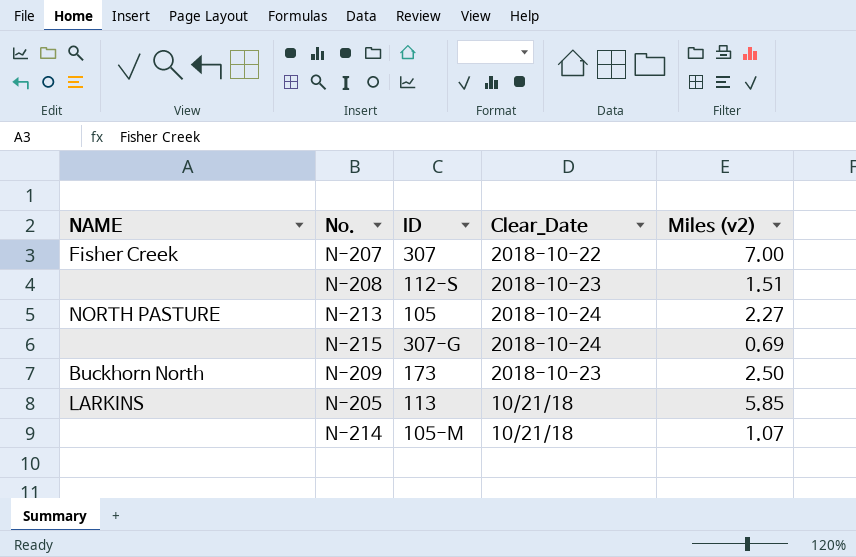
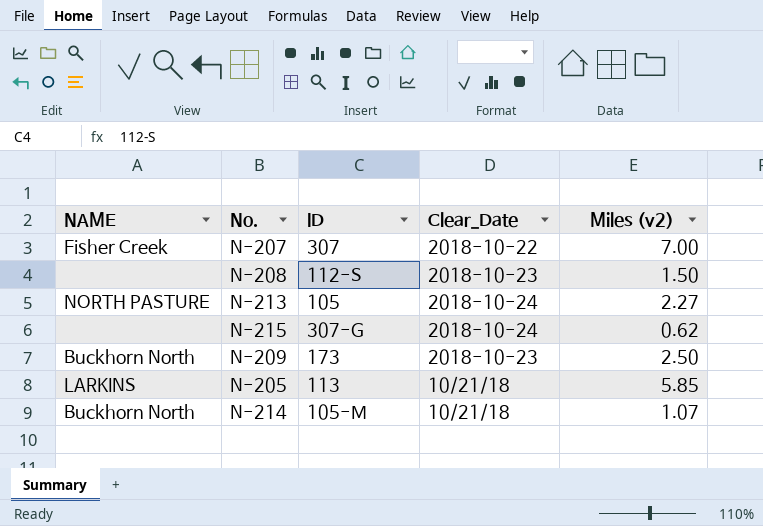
N-208 | Miles (v2): 1.51 -> 1.50
N-215 | Miles (v2): 0.69 -> 0.62
N-214 | NAME: none -> Buckhorn North

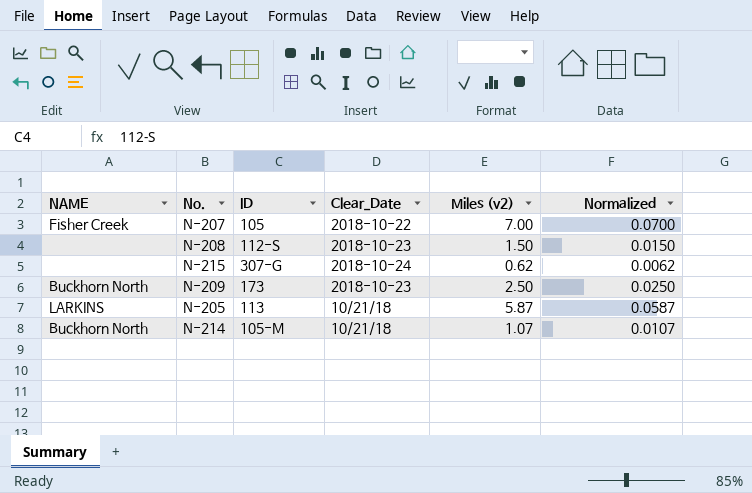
column Normalized | formula: none -> [Miles (v2)] * 0.01
row N-213: NORTH PASTURE | 105 | 2018-10-24 | 2.27 -> none
N-207 | ID: 307 -> 105
N-205 | Miles (v2): 5.85 -> 5.87

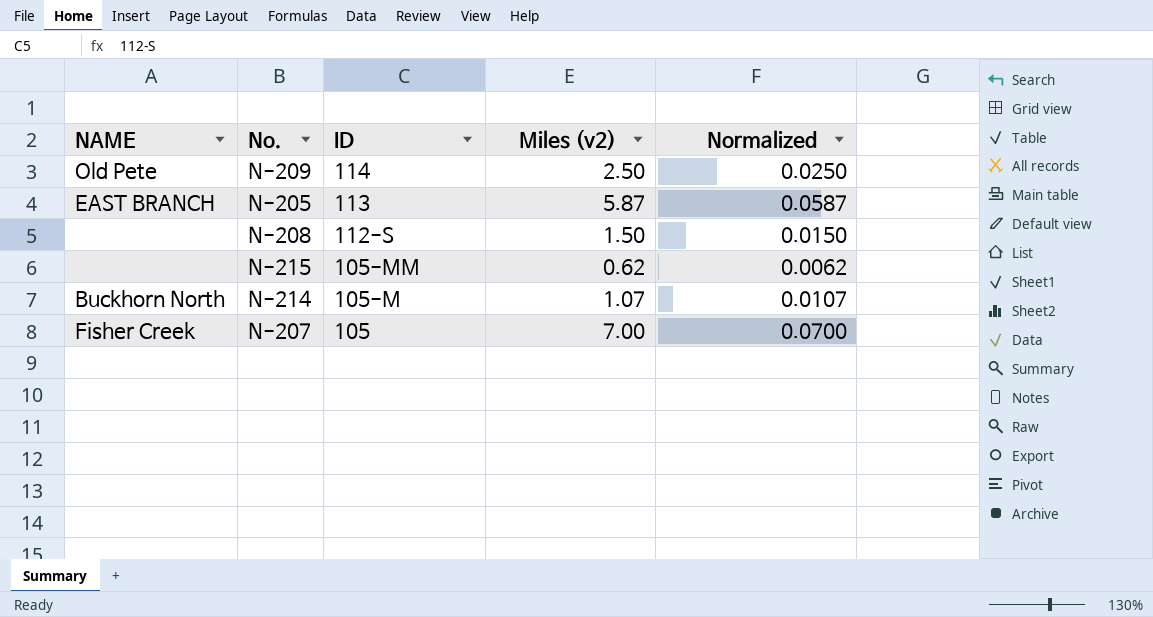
row order: none -> ID descending
column Clear_Date | position: 4 -> none
N-209 | NAME: Buckhorn North -> Old Pete
N-209 | ID: 173 -> 114
N-205 | NAME: LARKINS -> EAST BRANCH
N-215 | ID: 307-G -> 105-MM

